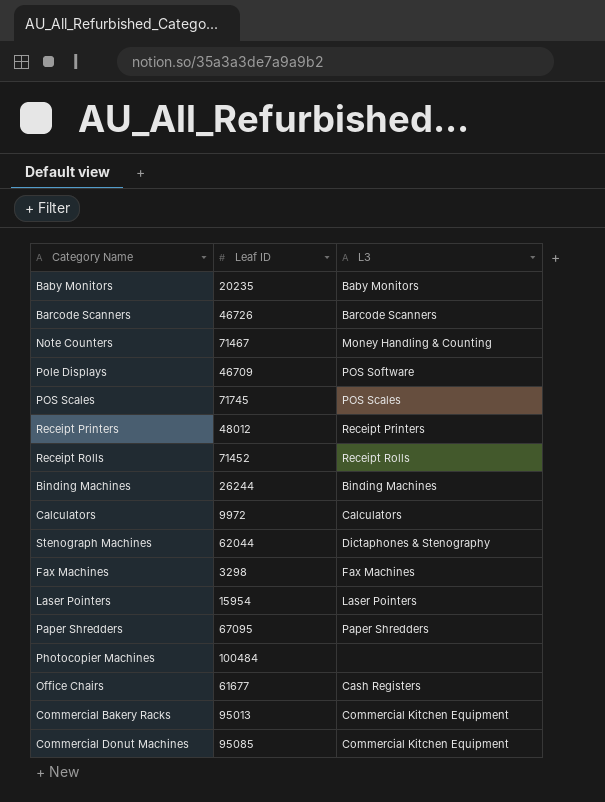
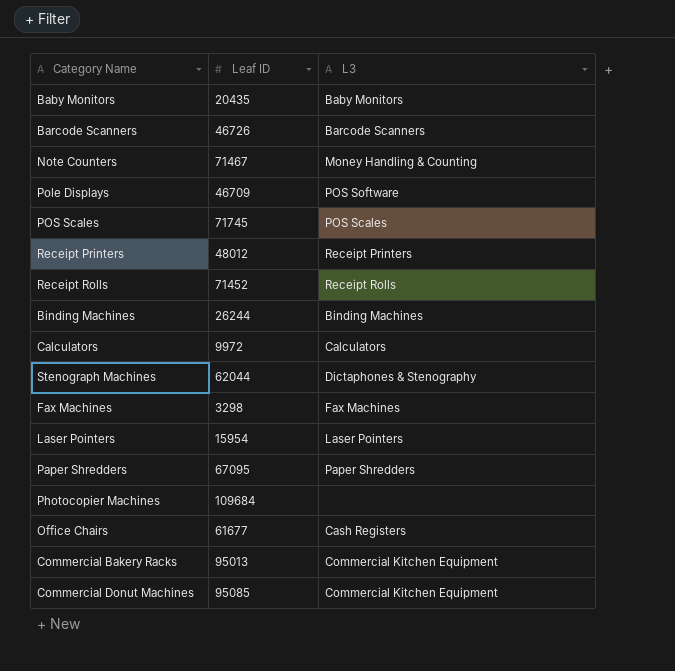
Baby Monitors | Leaf ID: 20235 -> 20435
Photocopier Machines | Leaf ID: 100484 -> 109684

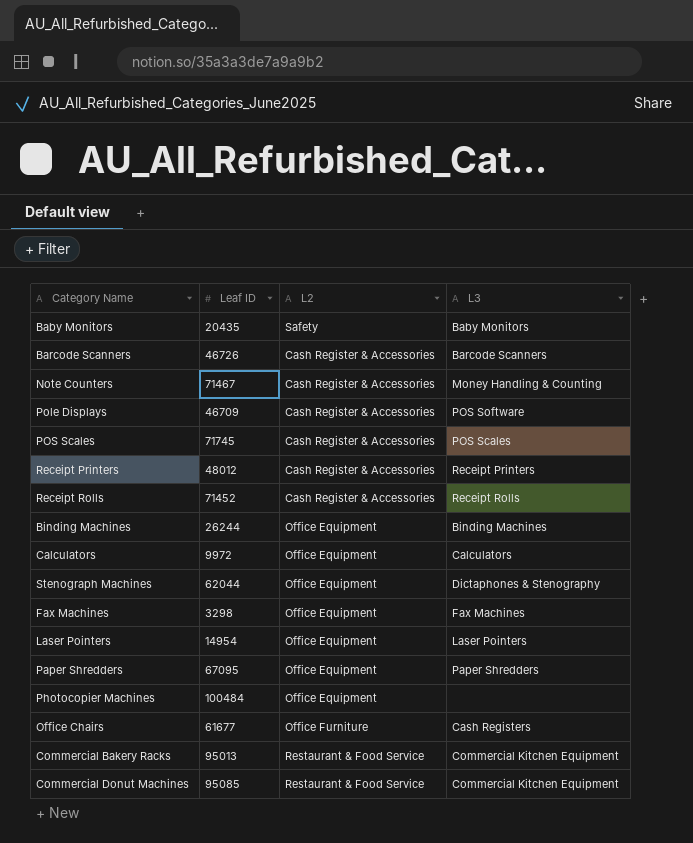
column L2 | position: none -> 3
Laser Pointers | Leaf ID: 15954 -> 14954
Photocopier Machines | Leaf ID: 109684 -> 100484

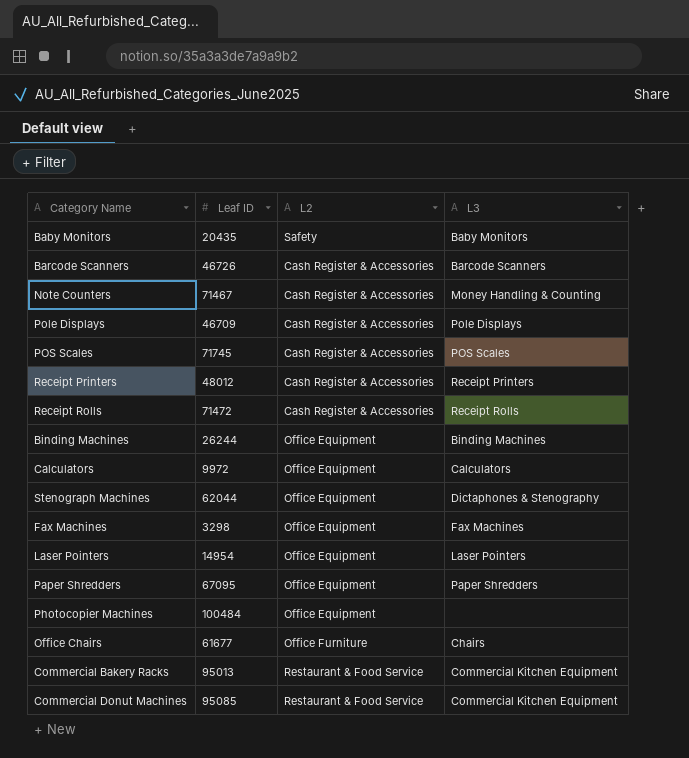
Pole Displays | L3: POS Software -> Pole Displays
Receipt Rolls | Leaf ID: 71452 -> 71472
Office Chairs | L3: Cash Registers -> Chairs

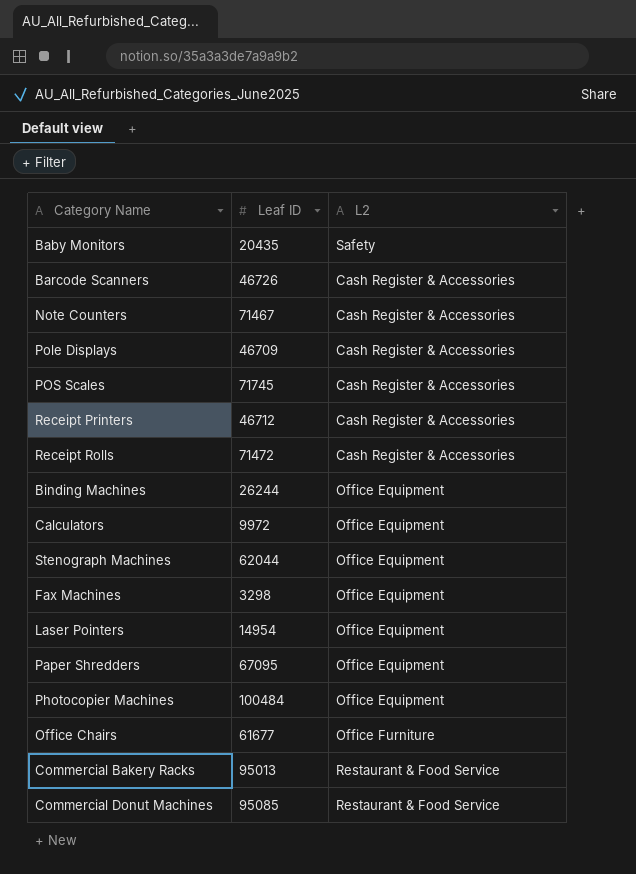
column L3 | position: 4 -> none
Receipt Printers | Leaf ID: 48012 -> 46712

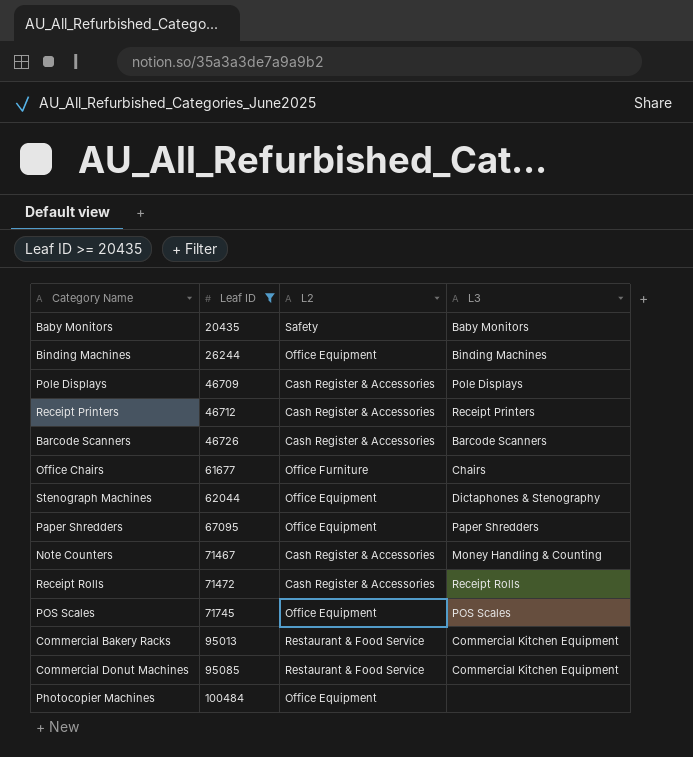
filter: none -> Leaf ID >= 20435
row order: none -> Leaf ID ascending
column L3 | position: none -> 4
POS Scales | L2: Cash Register & Accessories -> Office Equipment

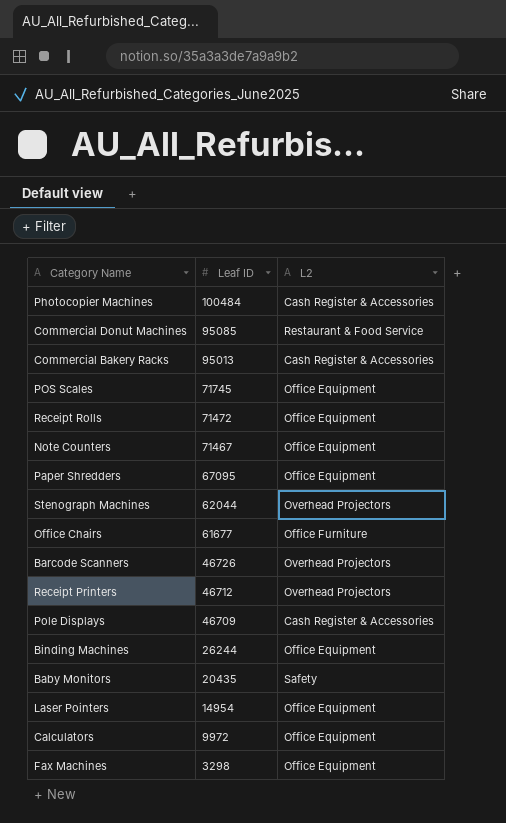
filter: Leaf ID >= 20435 -> none
row order: Leaf ID ascending -> Leaf ID descending
column L3 | position: 4 -> none
Photocopier Machines | L2: Office Equipment -> Cash Register & Accessories
Commercial Bakery Racks | L2: Restaurant & Food Service -> Cash Register & Accessories
Receipt Rolls | L2: Cash Register & Accessories -> Office Equipment
Note Counters | L2: Cash Register & Accessories -> Office Equipment
Stenograph Machines | L2: Office Equipment -> Overhead Projectors
Barcode Scanners | L2: Cash Register & Accessories -> Overhead Projectors
Receipt Printers | L2: Cash Register & Accessories -> Overhead Projectors

